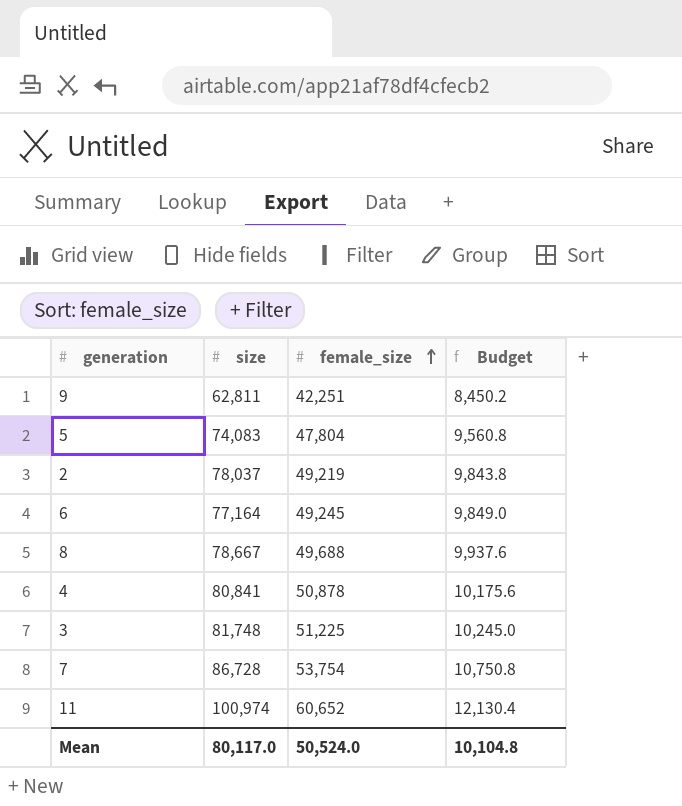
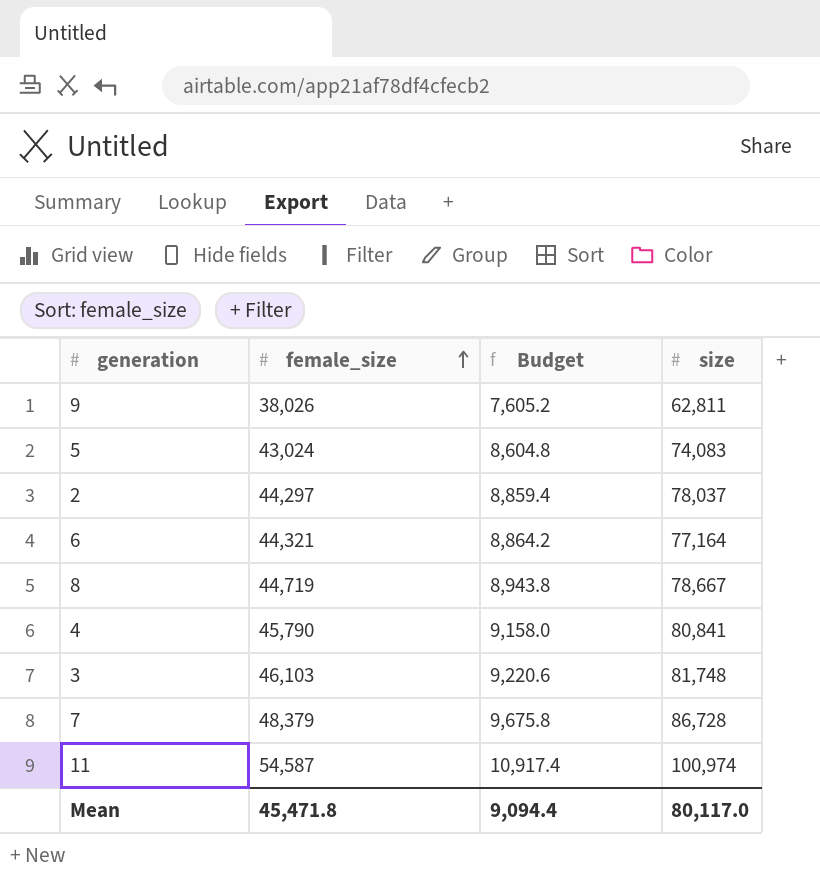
column size | position: 2 -> 4
9 | female_size: 42,251 -> 38,026
9 | Budget: 8,450.2 -> 7,605.2
5 | female_size: 47,804 -> 43,024
5 | Budget: 9,560.8 -> 8,604.8
2 | female_size: 49,219 -> 44,297
2 | Budget: 9,843.8 -> 8,859.4
6 | female_size: 49,245 -> 44,321
6 | Budget: 9,849.0 -> 8,864.2
8 | female_size: 49,688 -> 44,719
8 | Budget: 9,937.6 -> 8,943.8
4 | female_size: 50,878 -> 45,790
4 | Budget: 10,175.6 -> 9,158.0
3 | female_size: 51,225 -> 46,103
3 | Budget: 10,245.0 -> 9,220.6
7 | female_size: 53,754 -> 48,379
7 | Budget: 10,750.8 -> 9,675.8
11 | female_size: 60,652 -> 54,587
11 | Budget: 12,130.4 -> 10,917.4
Mean | female_size: 50,524.0 -> 45,471.8
Mean | Budget: 10,104.8 -> 9,094.4

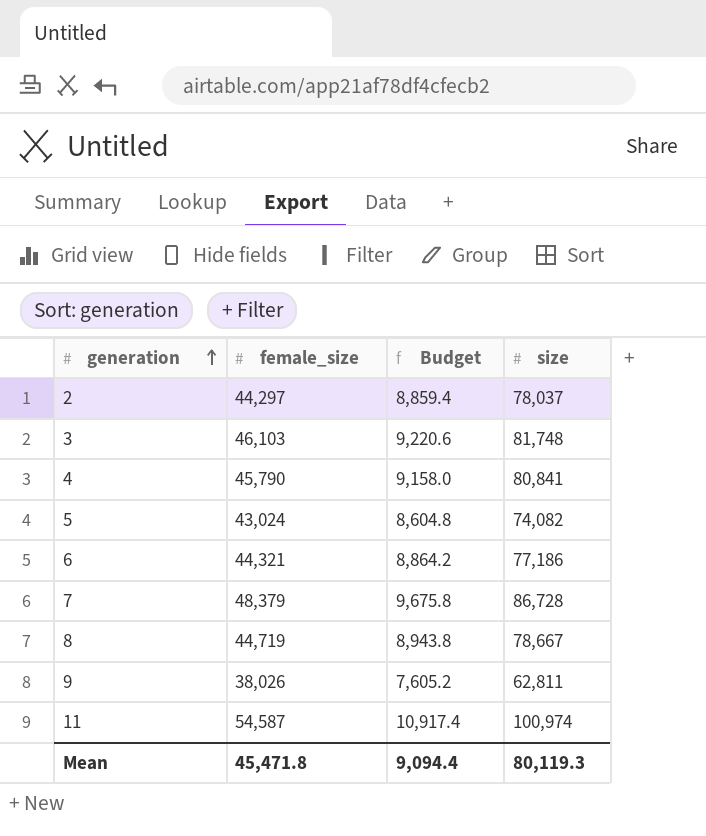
row order: female_size ascending -> generation ascending
5 | size: 74,083 -> 74,082
6 | size: 77,164 -> 77,186
Mean | size: 80,117.0 -> 80,119.3

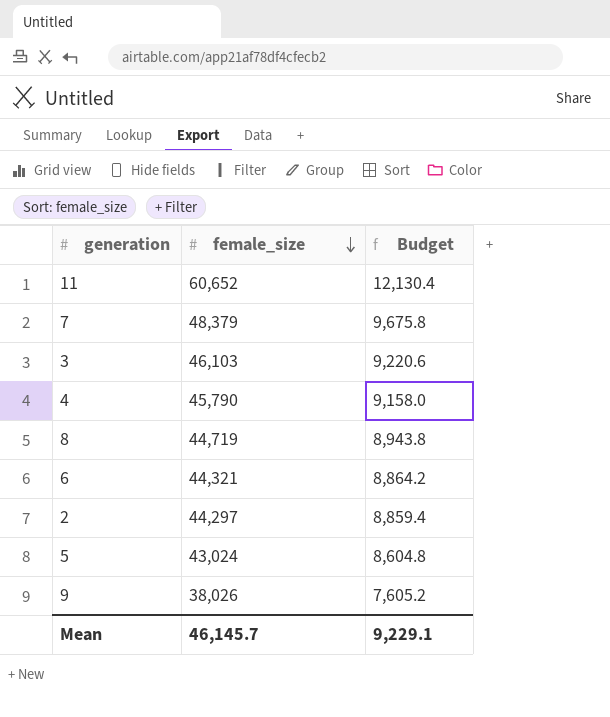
row order: generation ascending -> female_size descending
column size | position: 4 -> none
11 | female_size: 54,587 -> 60,652
11 | Budget: 10,917.4 -> 12,130.4
Mean | female_size: 45,471.8 -> 46,145.7
Mean | Budget: 9,094.4 -> 9,229.1

